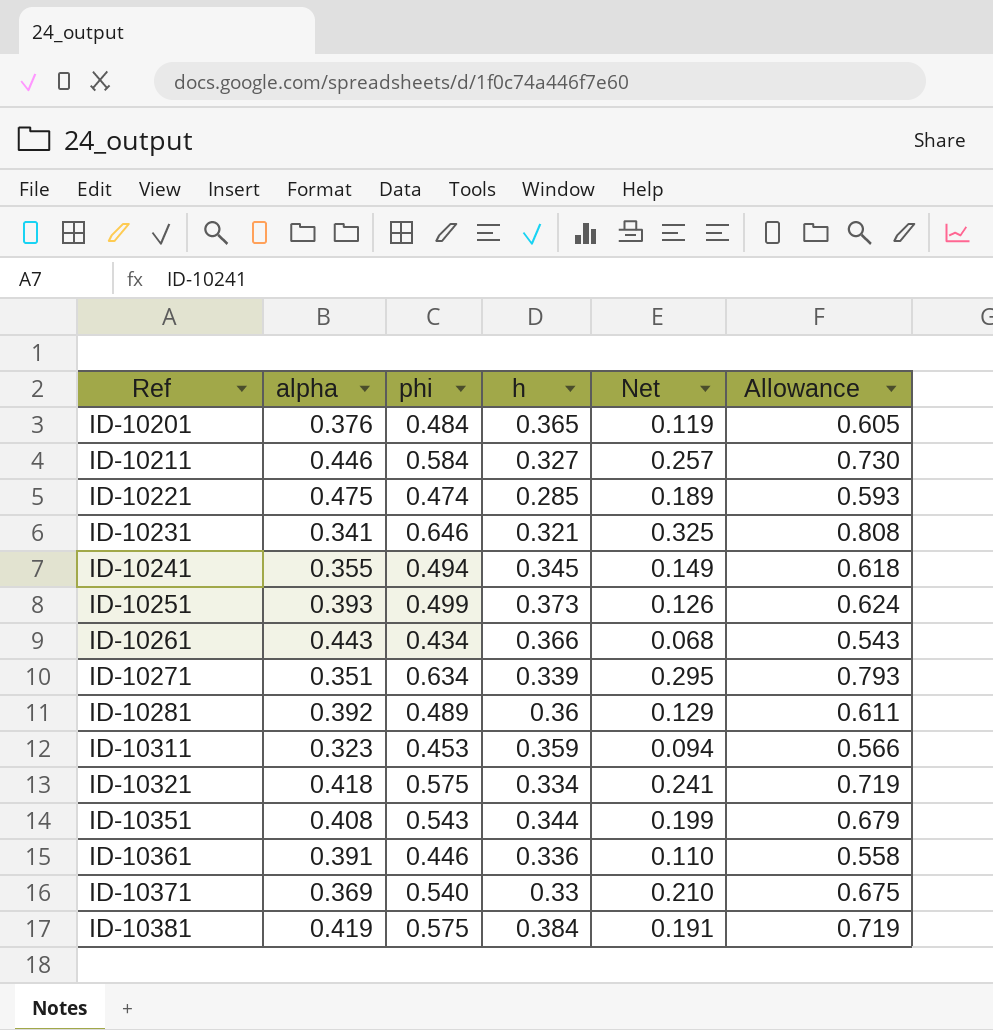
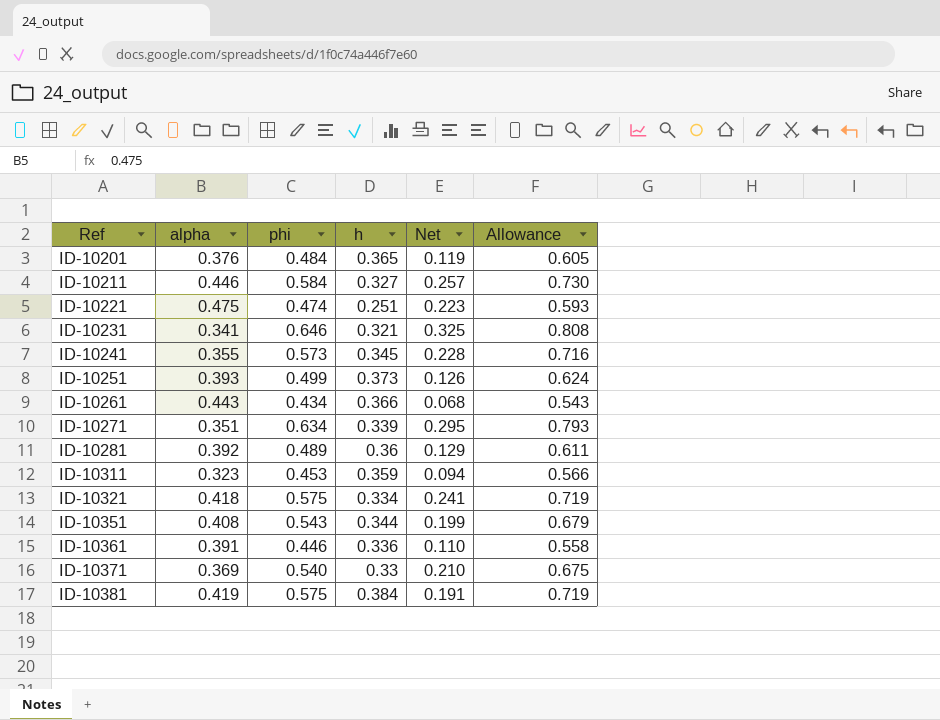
ID-10221 | h: 0.285 -> 0.251
ID-10221 | Net: 0.189 -> 0.223
ID-10241 | phi: 0.494 -> 0.573
ID-10241 | Net: 0.149 -> 0.228
ID-10241 | Allowance: 0.618 -> 0.716

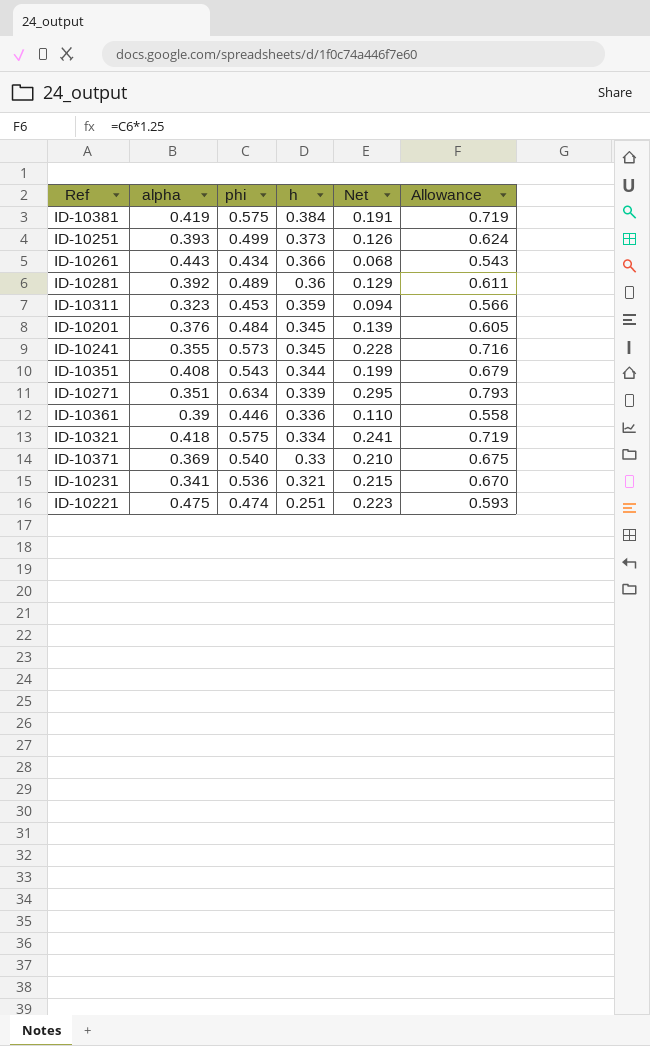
row order: Ref ascending -> h descending
row ID-10211: 0.446 | 0.584 | 0.327 | 0.257 | 0.730 -> none
ID-10201 | h: 0.365 -> 0.345
ID-10201 | Net: 0.119 -> 0.139
ID-10361 | alpha: 0.391 -> 0.39
ID-10231 | phi: 0.646 -> 0.536
ID-10231 | Net: 0.325 -> 0.215
ID-10231 | Allowance: 0.808 -> 0.670

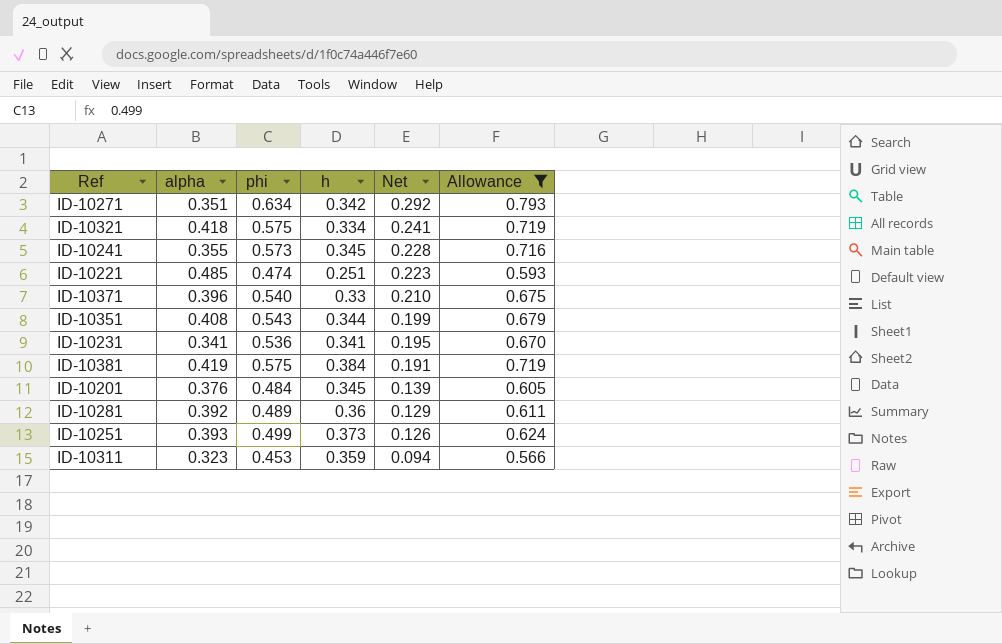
filter: none -> Allowance >= 0.566
row order: h descending -> Net descending
ID-10271 | h: 0.339 -> 0.342
ID-10271 | Net: 0.295 -> 0.292
ID-10221 | alpha: 0.475 -> 0.485
ID-10371 | alpha: 0.369 -> 0.396
ID-10231 | h: 0.321 -> 0.341
ID-10231 | Net: 0.215 -> 0.195

